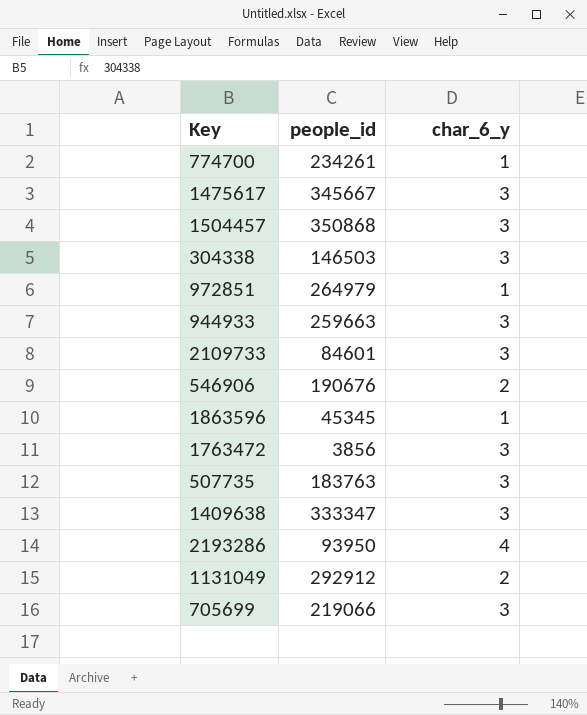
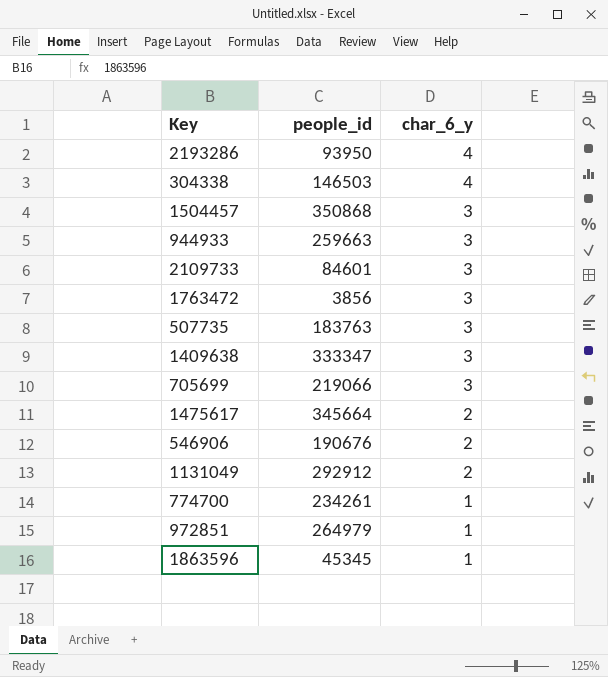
row order: none -> char_6_y descending
304338 | char_6_y: 3 -> 4
1475617 | people_id: 345667 -> 345664
1475617 | char_6_y: 3 -> 2

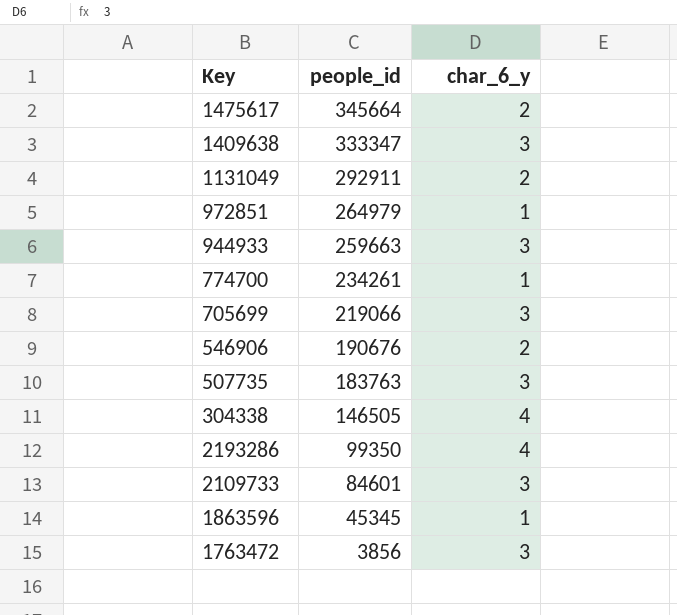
row order: char_6_y descending -> people_id descending
row 1504457: 350868 | 3 -> none
1131049 | people_id: 292912 -> 292911
304338 | people_id: 146503 -> 146505
2193286 | people_id: 93950 -> 99350

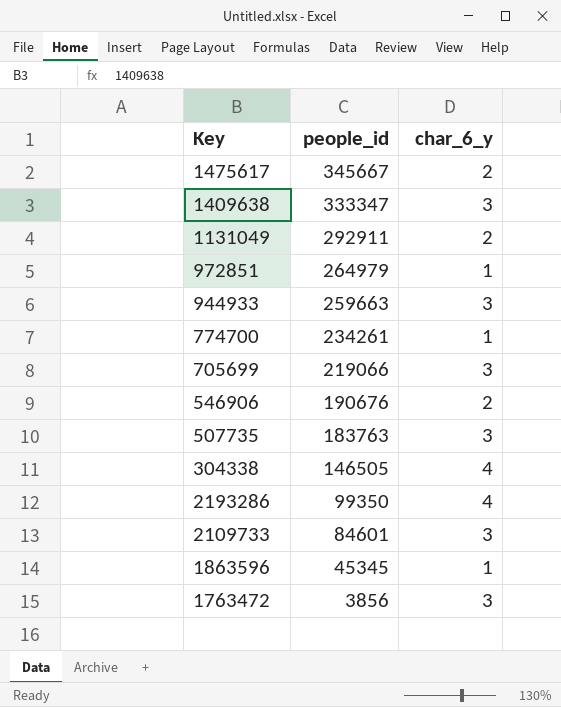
1475617 | people_id: 345664 -> 345667

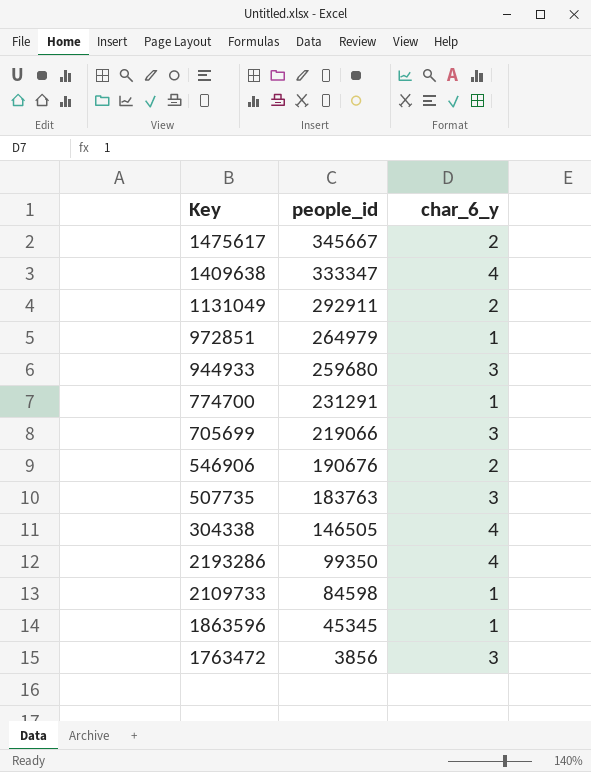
1409638 | char_6_y: 3 -> 4
944933 | people_id: 259663 -> 259680
774700 | people_id: 234261 -> 231291
2109733 | people_id: 84601 -> 84598
2109733 | char_6_y: 3 -> 1

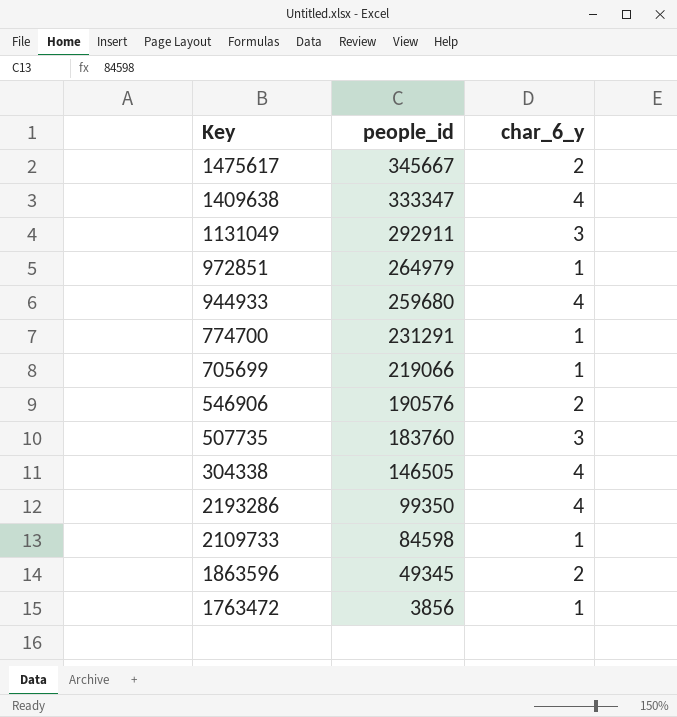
1131049 | char_6_y: 2 -> 3
944933 | char_6_y: 3 -> 4
705699 | char_6_y: 3 -> 1
546906 | people_id: 190676 -> 190576
507735 | people_id: 183763 -> 183760
1863596 | people_id: 45345 -> 49345
1863596 | char_6_y: 1 -> 2
1763472 | char_6_y: 3 -> 1

